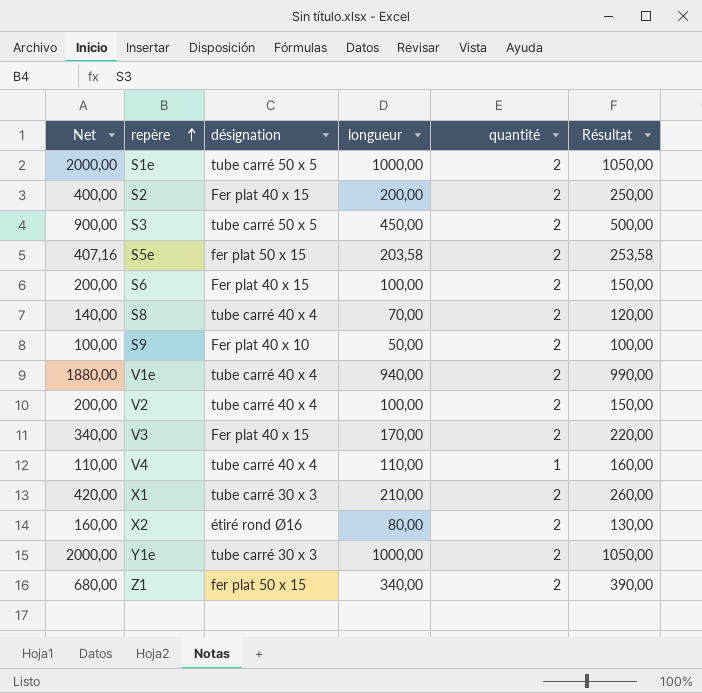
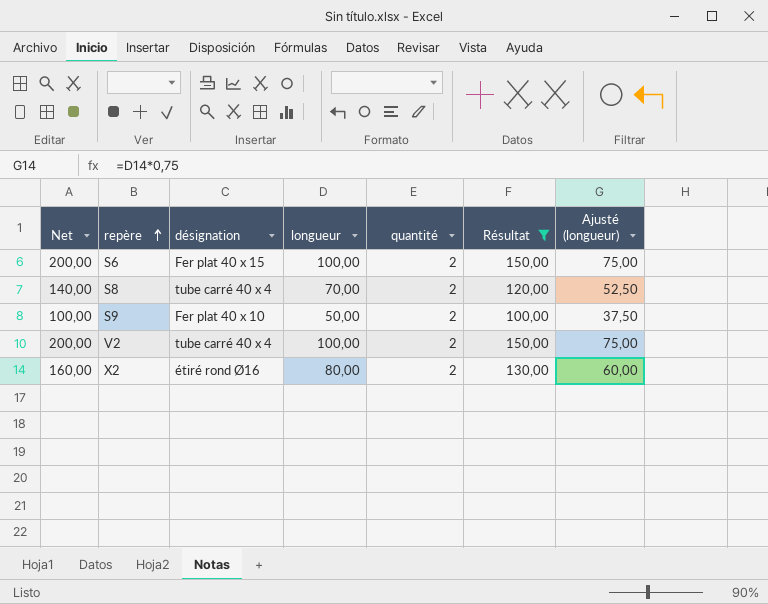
filter: none -> Résultat <= 150,00
column Ajusté (longueur) | formula: none -> [longueur] * 0,75

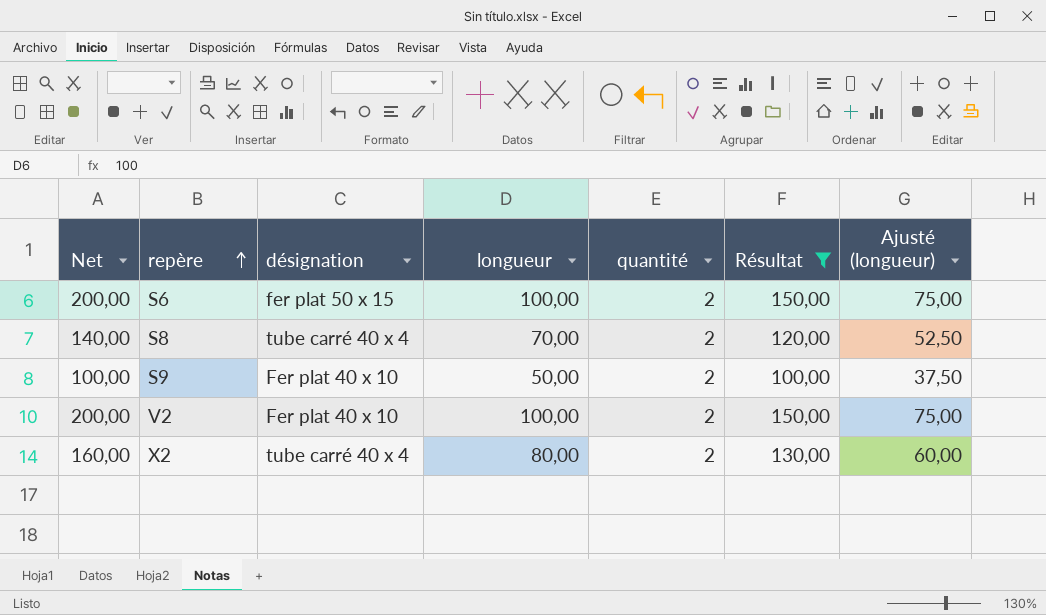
S6 | désignation: Fer plat 40 x 15 -> fer plat 50 x 15
V2 | désignation: tube carré 40 x 4 -> Fer plat 40 x 10
X2 | désignation: étiré rond Ø16 -> tube carré 40 x 4

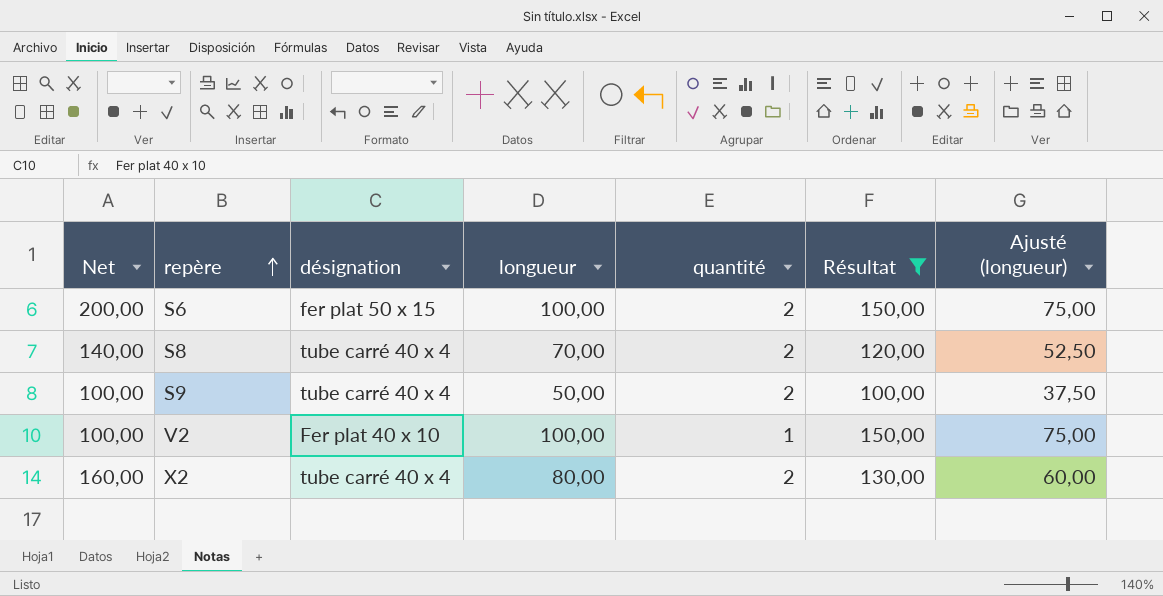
S9 | désignation: Fer plat 40 x 10 -> tube carré 40 x 4
V2 | Net: 200,00 -> 100,00
V2 | quantité: 2 -> 1

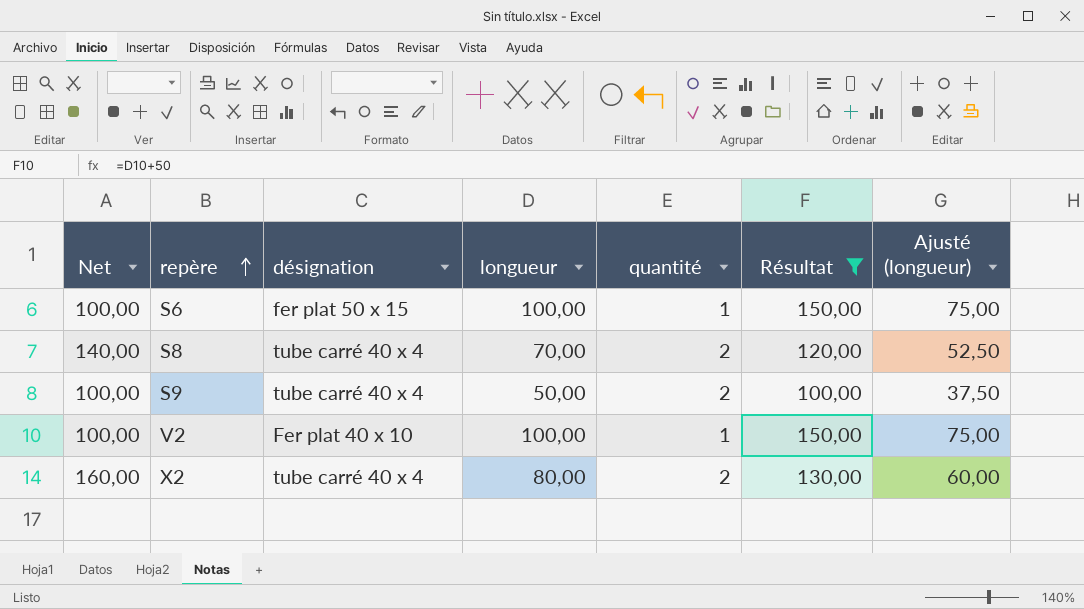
S6 | Net: 200,00 -> 100,00
S6 | quantité: 2 -> 1

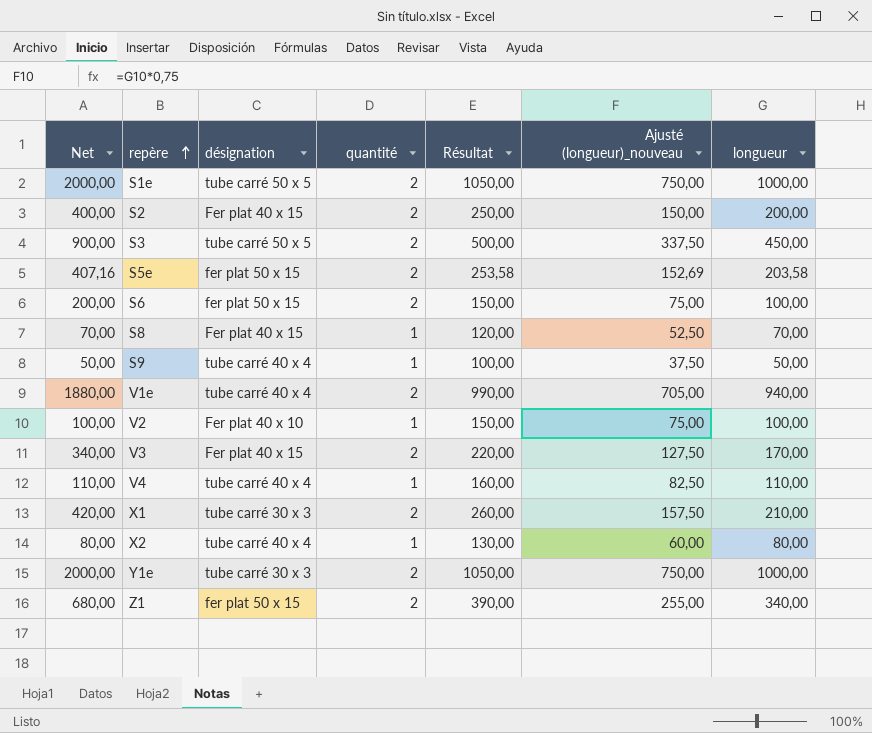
filter: Résultat <= 150,00 -> none
column name: Ajusté (longueur) -> Ajusté (longueur)_nouveau
column longueur | position: 4 -> 7
S6 | Net: 100,00 -> 200,00
S6 | quantité: 1 -> 2
S8 | Net: 140,00 -> 70,00
S8 | désignation: tube carré 40 x 4 -> Fer plat 40 x 15
S8 | quantité: 2 -> 1
S9 | Net: 100,00 -> 50,00
S9 | quantité: 2 -> 1
X2 | Net: 160,00 -> 80,00
X2 | quantité: 2 -> 1

